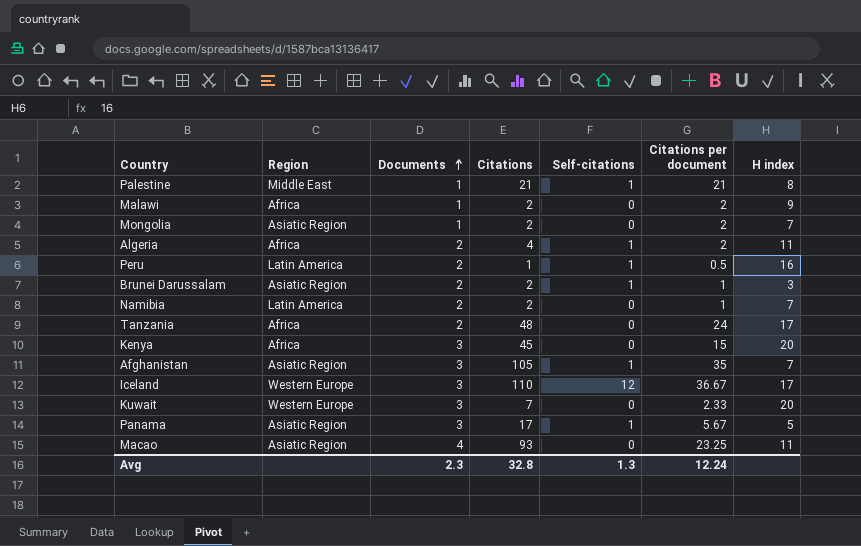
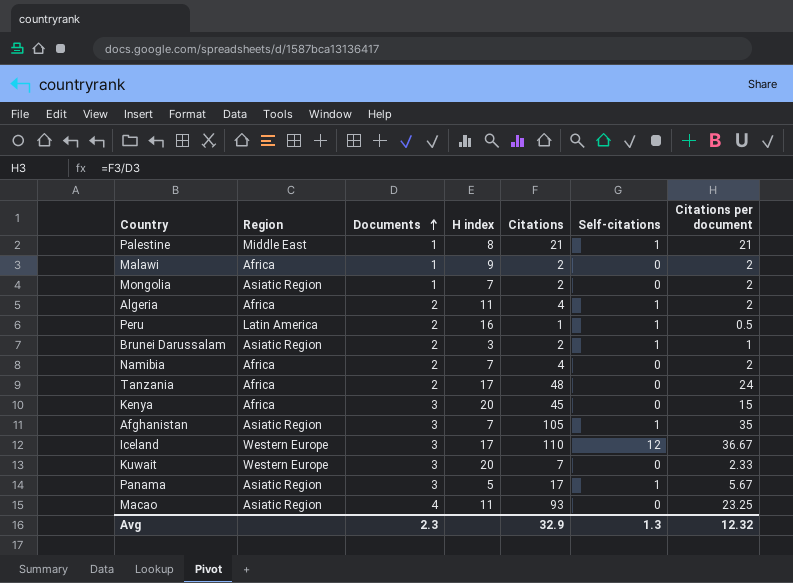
column H index | position: 7 -> 4
Namibia | Region: Latin America -> Africa
Namibia | Citations: 2 -> 4
Namibia | Citations per document: 1 -> 2
Avg | Citations: 32.8 -> 32.9
Avg | Citations per document: 12.24 -> 12.32

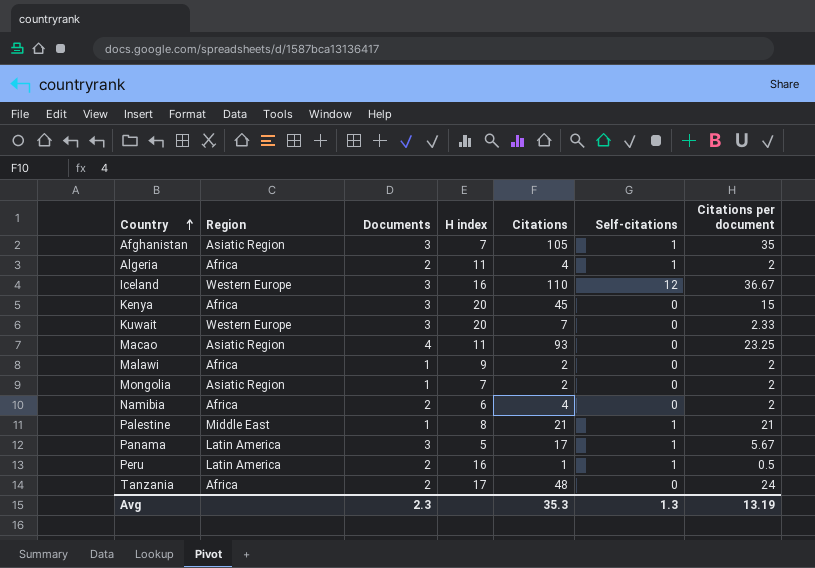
row order: Documents ascending -> Country ascending
row Brunei Darussalam: Asiatic Region | 2 | 3 | 2 | 1 | 1 -> none
Iceland | H index: 17 -> 16
Namibia | H index: 7 -> 6
Panama | Region: Asiatic Region -> Latin America
Avg | Citations: 32.9 -> 35.3
Avg | Citations per document: 12.32 -> 13.19

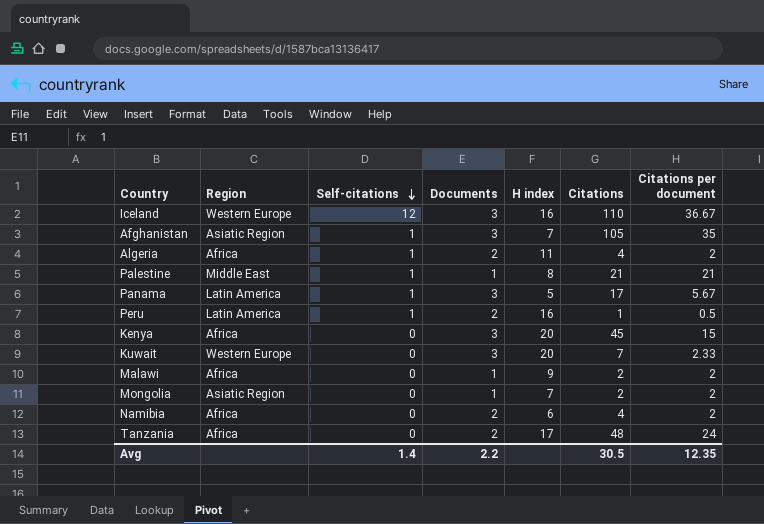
row order: Country ascending -> Self-citations descending
column Self-citations | position: 6 -> 3
row Macao: Asiatic Region | 4 | 11 | 93 | 0 | 23.25 -> none
Avg | Self-citations: 1.3 -> 1.4
Avg | Documents: 2.3 -> 2.2
Avg | Citations: 35.3 -> 30.5
Avg | Citations per document: 13.19 -> 12.35

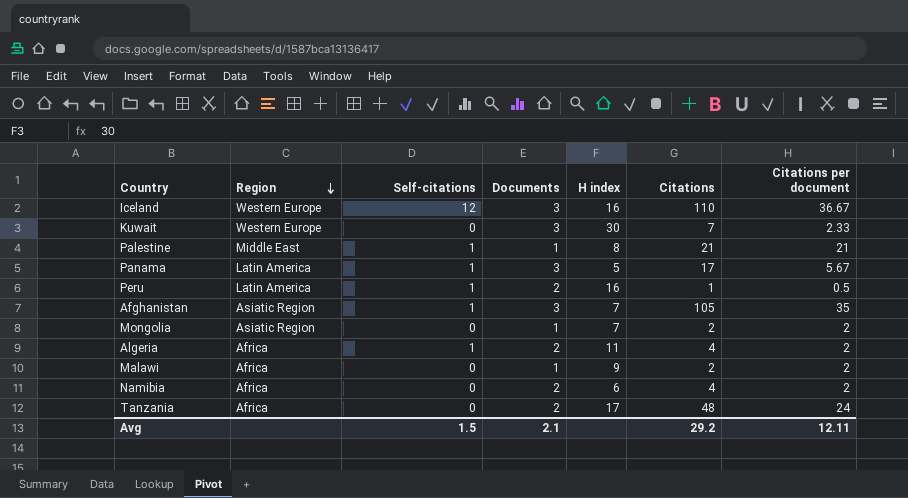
row order: Self-citations descending -> Region descending
row Kenya: Africa | 0 | 3 | 20 | 45 | 15 -> none
Kuwait | H index: 20 -> 30
Avg | Self-citations: 1.4 -> 1.5
Avg | Documents: 2.2 -> 2.1
Avg | Citations: 30.5 -> 29.2
Avg | Citations per document: 12.35 -> 12.11

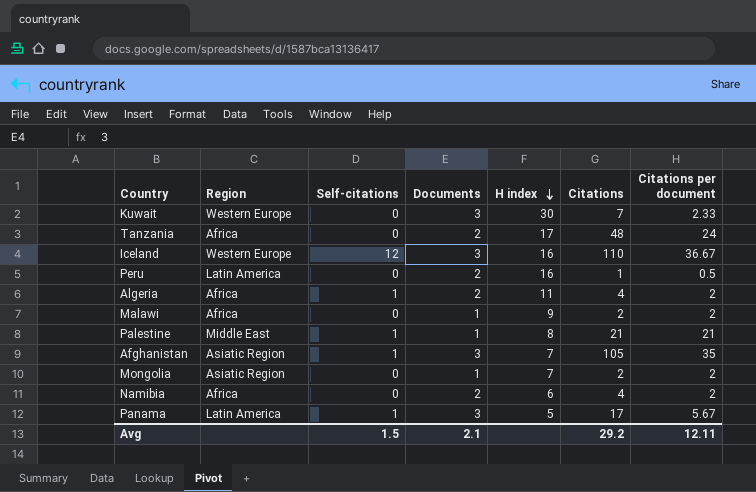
row order: Region descending -> H index descending
Peru | Self-citations: 1 -> 0

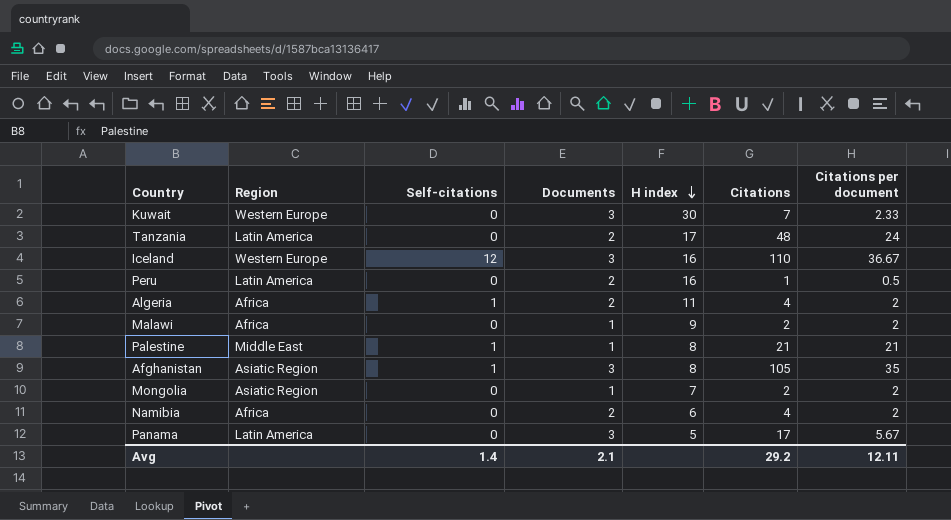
Tanzania | Region: Africa -> Latin America
Afghanistan | H index: 7 -> 8
Panama | Self-citations: 1 -> 0
Avg | Self-citations: 1.5 -> 1.4

